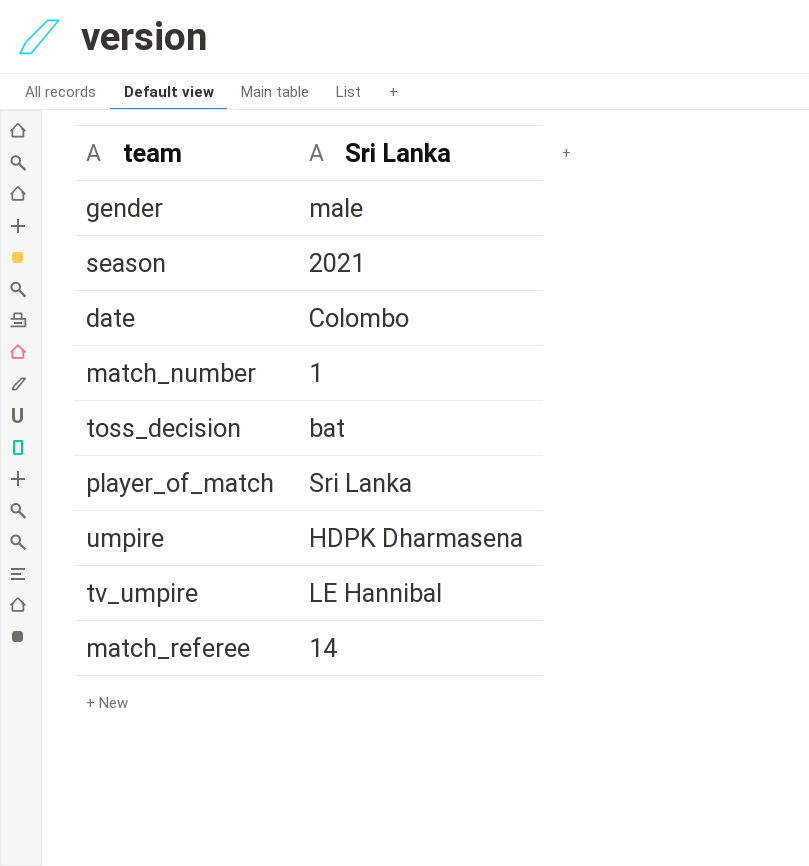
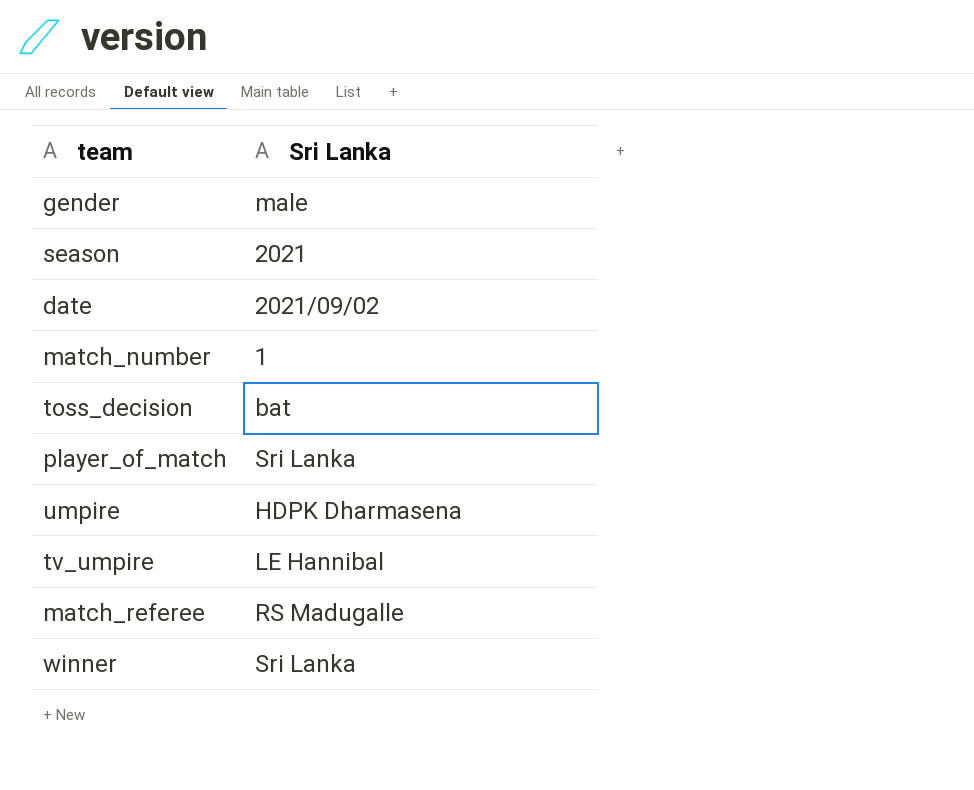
date | Sri Lanka: Colombo -> 2021/09/02
match_referee | Sri Lanka: 14 -> RS Madugalle
row winner: none -> Sri Lanka

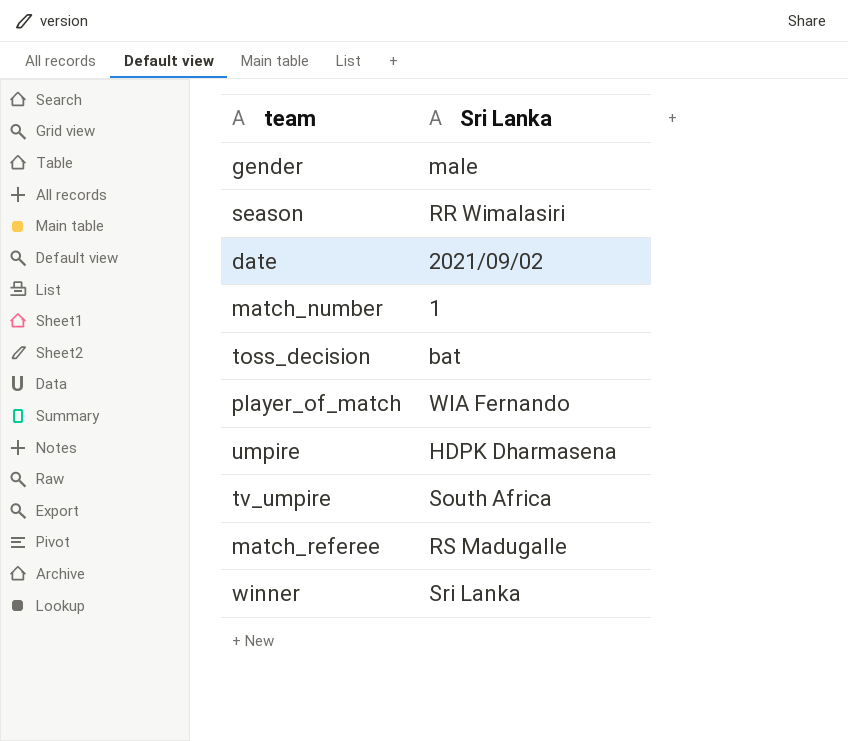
season | Sri Lanka: 2021 -> RR Wimalasiri
player_of_match | Sri Lanka: Sri Lanka -> WIA Fernando
tv_umpire | Sri Lanka: LE Hannibal -> South Africa

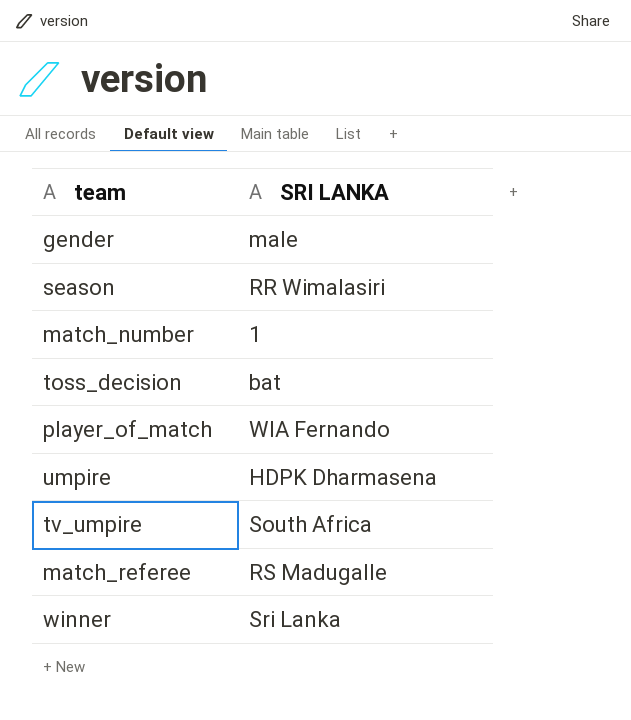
column name: Sri Lanka -> SRI LANKA
row date: 2021/09/02 -> none

